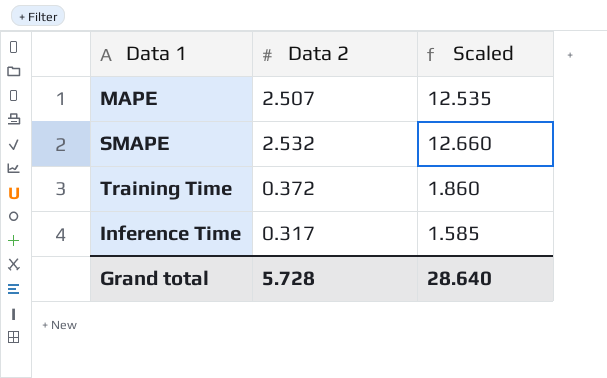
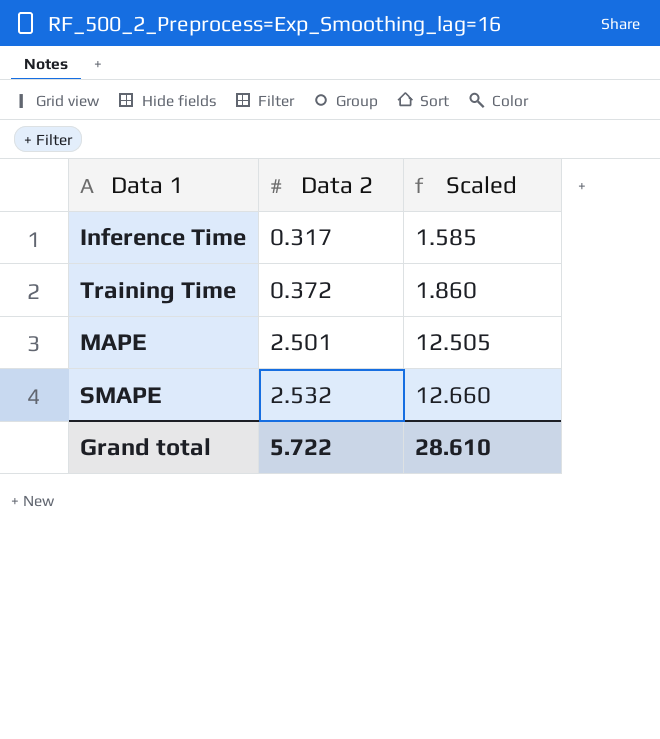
row order: none -> Data 2 ascending
MAPE | Data 2: 2.507 -> 2.501
MAPE | Scaled: 12.535 -> 12.505
Grand total | Data 2: 5.728 -> 5.722
Grand total | Scaled: 28.640 -> 28.610

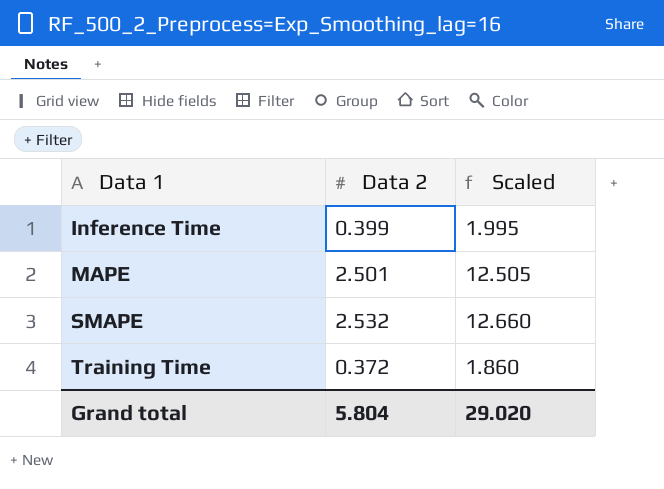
row order: Data 2 ascending -> Data 1 ascending
Inference Time | Data 2: 0.317 -> 0.399
Inference Time | Scaled: 1.585 -> 1.995
Grand total | Data 2: 5.722 -> 5.804
Grand total | Scaled: 28.610 -> 29.020

